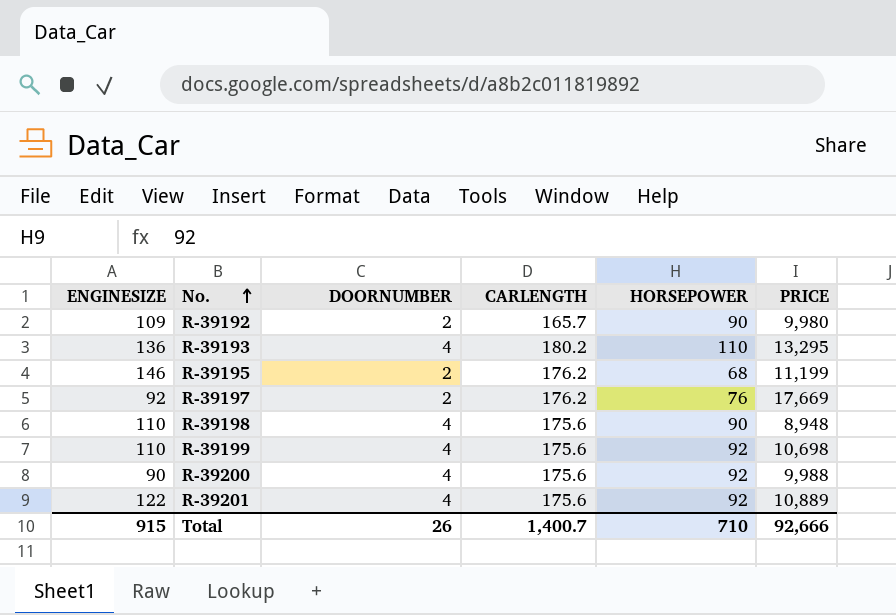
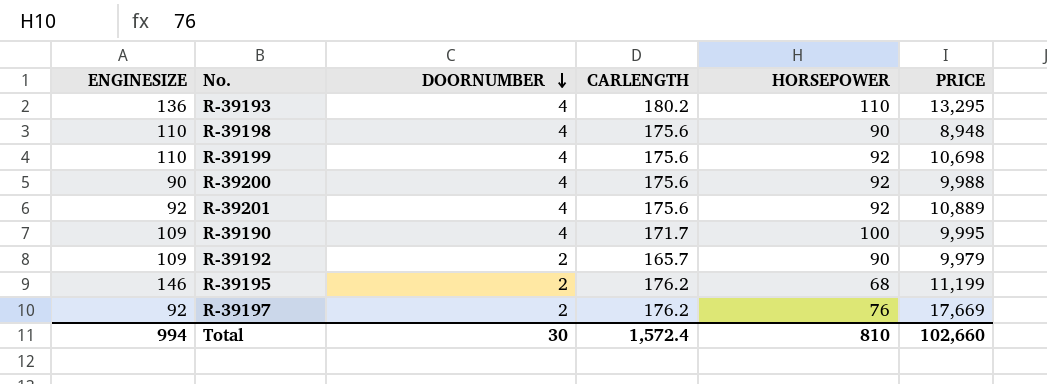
row order: No. ascending -> DOORNUMBER descending
R-39201 | ENGINESIZE: 122 -> 92
row R-39190: none -> 109 | 4 | 171.7 | 100 | 9,995
R-39192 | PRICE: 9,980 -> 9,979
Total | ENGINESIZE: 915 -> 994
Total | DOORNUMBER: 26 -> 30
Total | CARLENGTH: 1,400.7 -> 1,572.4
Total | HORSEPOWER: 710 -> 810
Total | PRICE: 92,666 -> 102,660

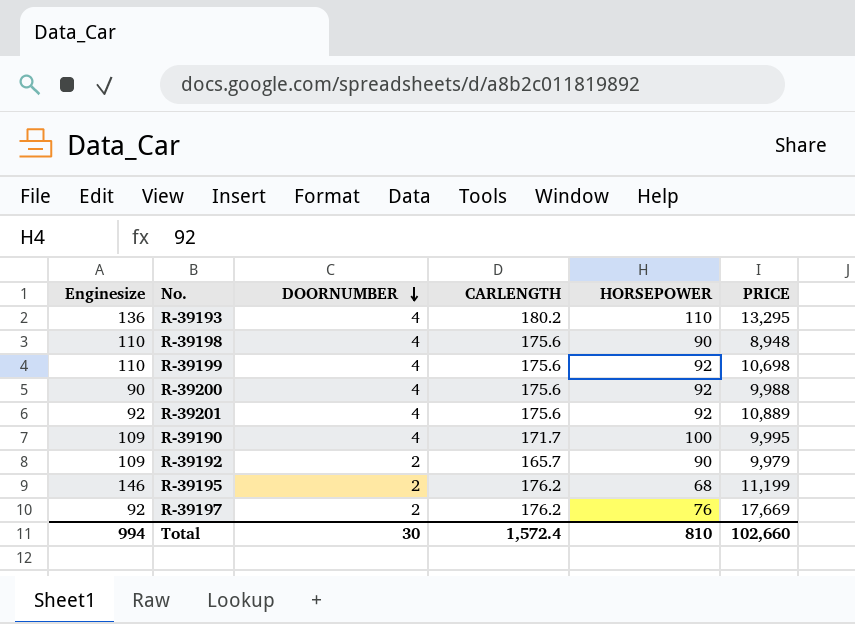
column name: ENGINESIZE -> Enginesize

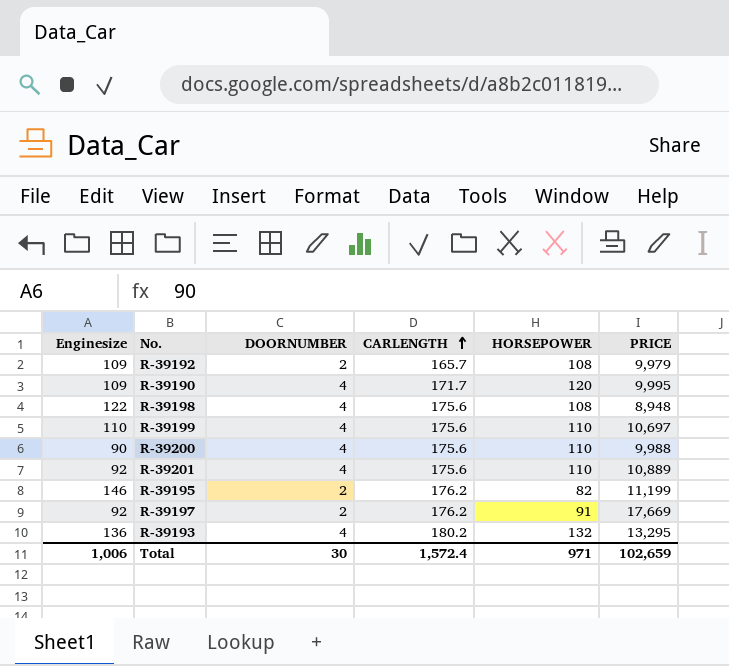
row order: DOORNUMBER descending -> CARLENGTH ascending
R-39192 | HORSEPOWER: 90 -> 108
R-39190 | HORSEPOWER: 100 -> 120
R-39198 | Enginesize: 110 -> 122
R-39198 | HORSEPOWER: 90 -> 108
R-39199 | HORSEPOWER: 92 -> 110
R-39199 | PRICE: 10,698 -> 10,697
R-39200 | HORSEPOWER: 92 -> 110
R-39201 | HORSEPOWER: 92 -> 110
R-39195 | HORSEPOWER: 68 -> 82
R-39197 | HORSEPOWER: 76 -> 91
R-39193 | HORSEPOWER: 110 -> 132
Total | Enginesize: 994 -> 1,006
Total | HORSEPOWER: 810 -> 971
Total | PRICE: 102,660 -> 102,659

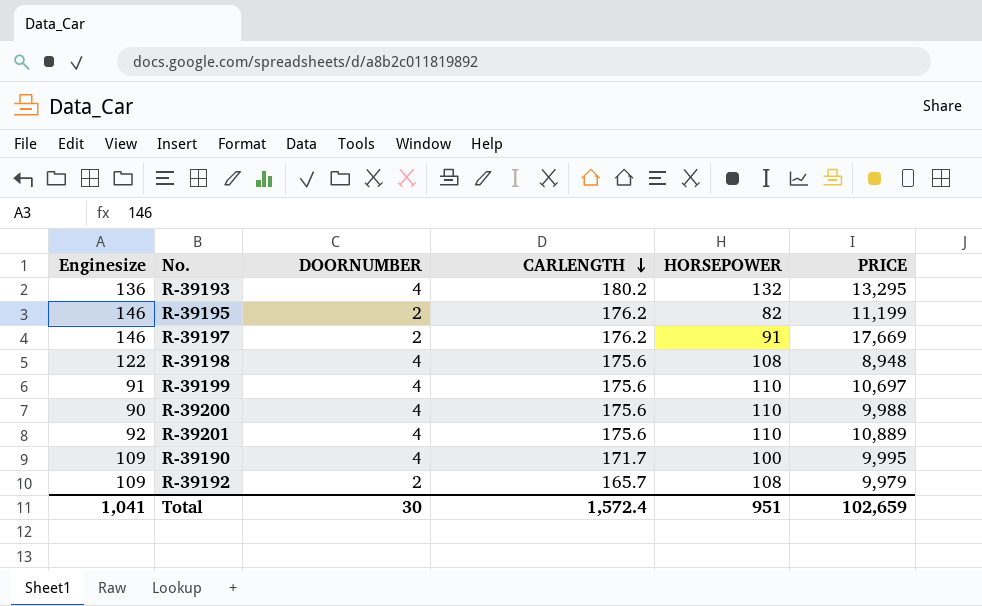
row order: CARLENGTH ascending -> CARLENGTH descending
R-39197 | Enginesize: 92 -> 146
R-39199 | Enginesize: 110 -> 91
R-39190 | HORSEPOWER: 120 -> 100
Total | Enginesize: 1,006 -> 1,041
Total | HORSEPOWER: 971 -> 951

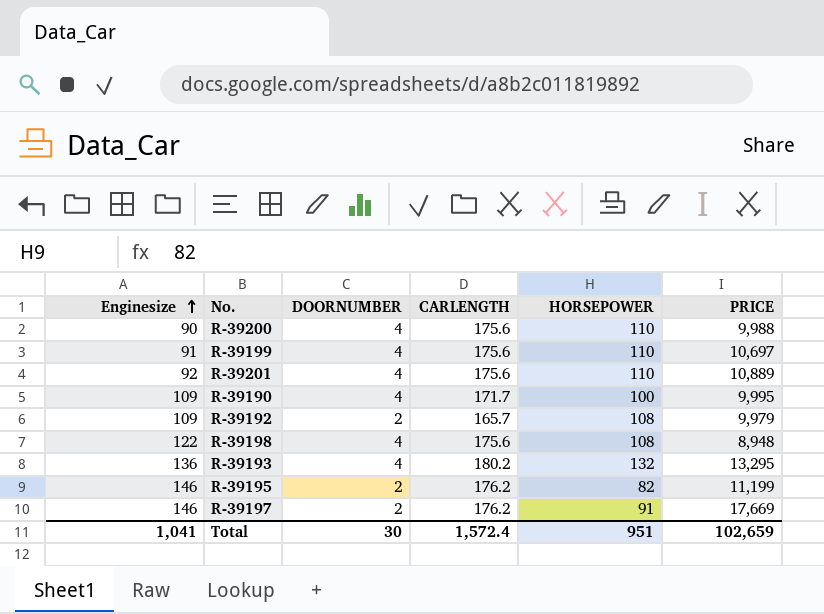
row order: CARLENGTH descending -> Enginesize ascending

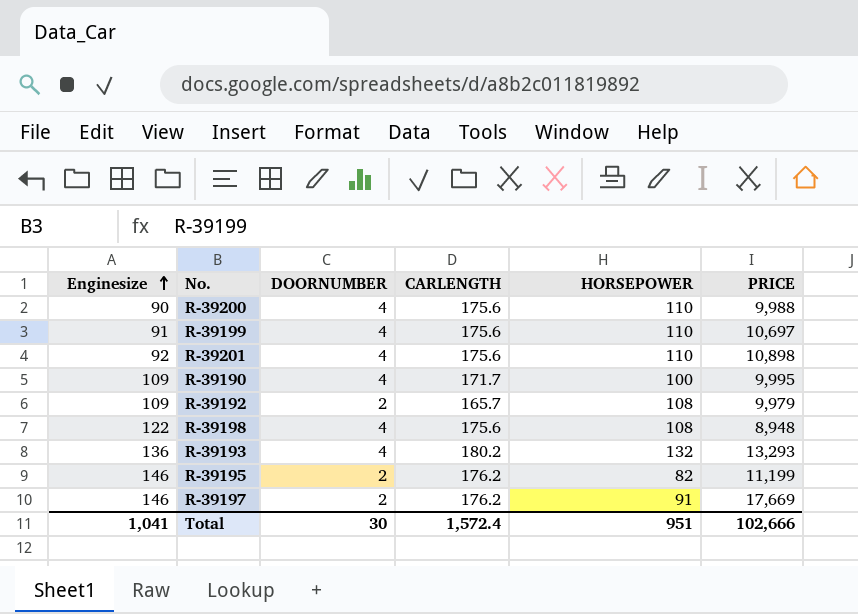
R-39201 | PRICE: 10,889 -> 10,898
R-39193 | PRICE: 13,295 -> 13,293
Total | PRICE: 102,659 -> 102,666

